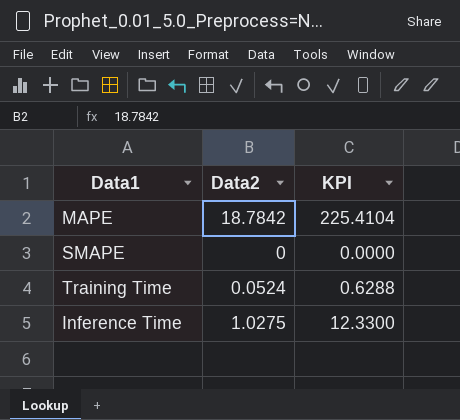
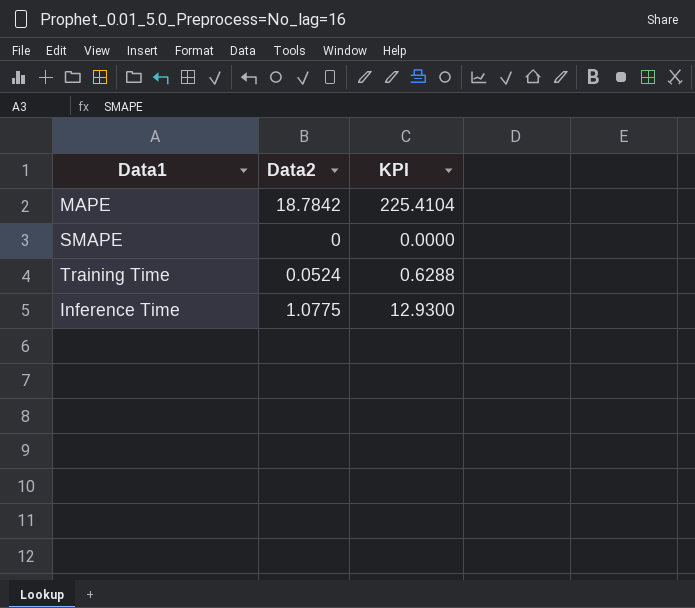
Inference Time | Data2: 1.0275 -> 1.0775
Inference Time | KPI: 12.3300 -> 12.9300

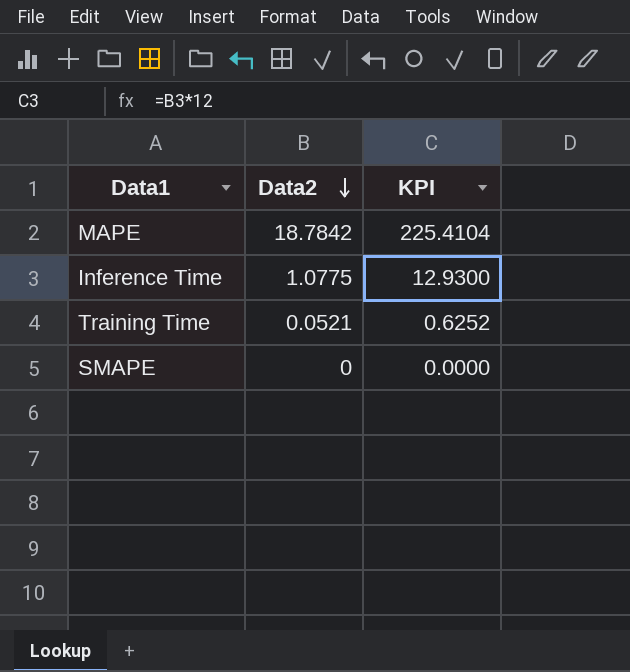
row order: none -> Data2 descending
Training Time | Data2: 0.0524 -> 0.0521
Training Time | KPI: 0.6288 -> 0.6252

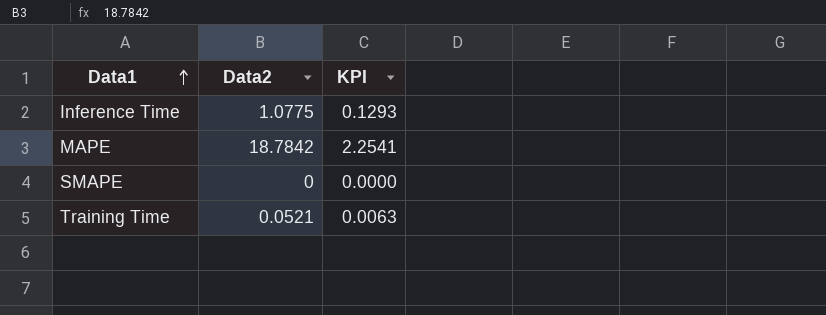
row order: Data2 descending -> Data1 ascending
column KPI | formula: [Data2] * 12 -> [Data2] * 0.12

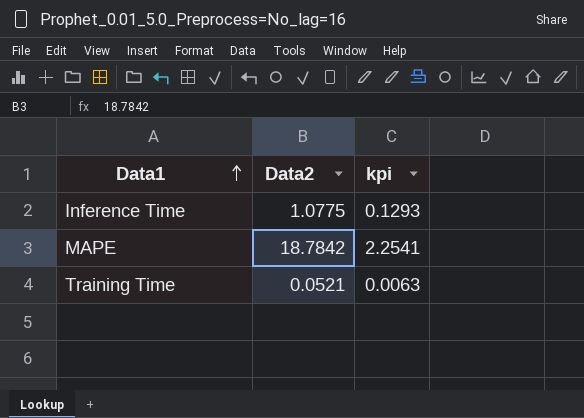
column name: KPI -> kpi
row SMAPE: 0 | 0.0000 -> none

